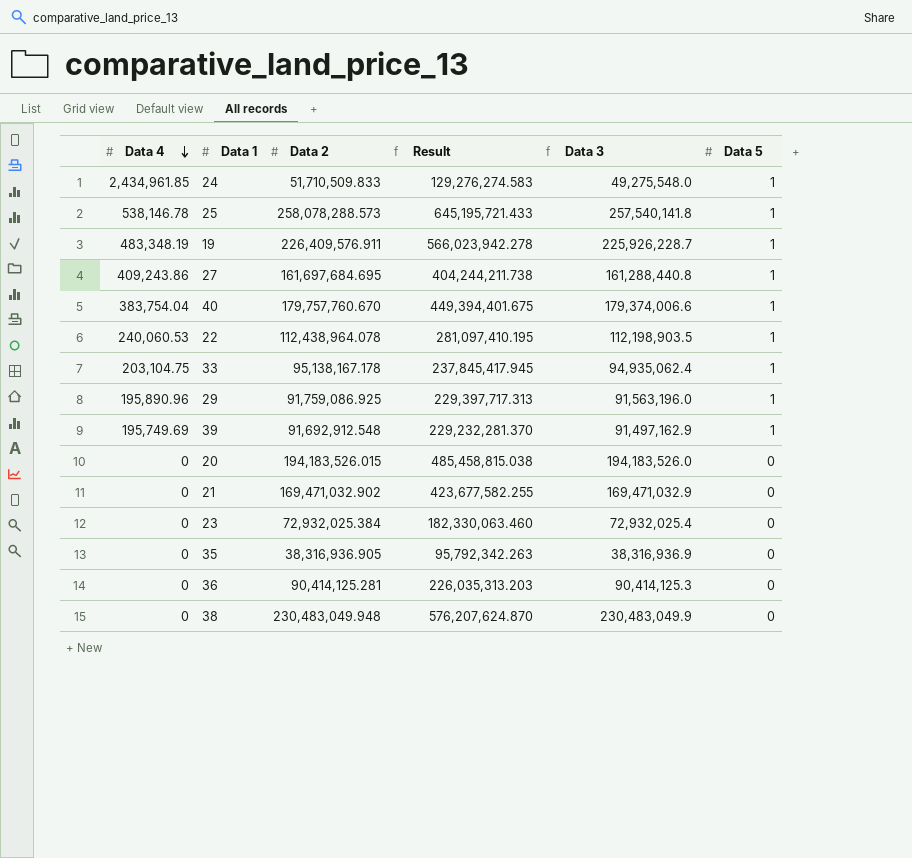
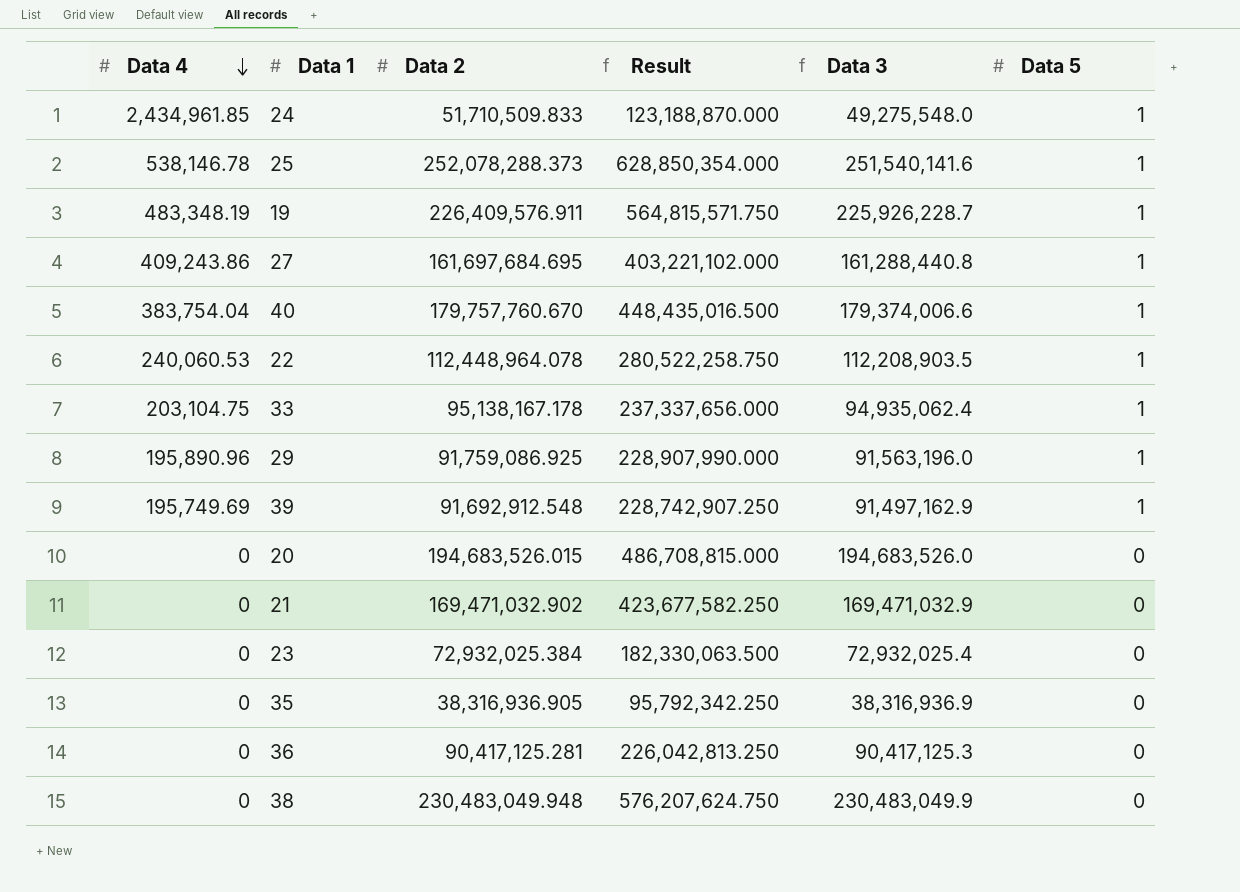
column Result | formula: [Data 2] * 2.5 -> [Data 3] * 2.5
25 | Data 2: 258,078,288.573 -> 252,078,288.373
25 | Data 3: 257,540,141.8 -> 251,540,141.6
22 | Data 2: 112,438,964.078 -> 112,448,964.078
22 | Data 3: 112,198,903.5 -> 112,208,903.5
20 | Data 2: 194,183,526.015 -> 194,683,526.015
20 | Data 3: 194,183,526.0 -> 194,683,526.0
36 | Data 2: 90,414,125.281 -> 90,417,125.281
36 | Data 3: 90,414,125.3 -> 90,417,125.3

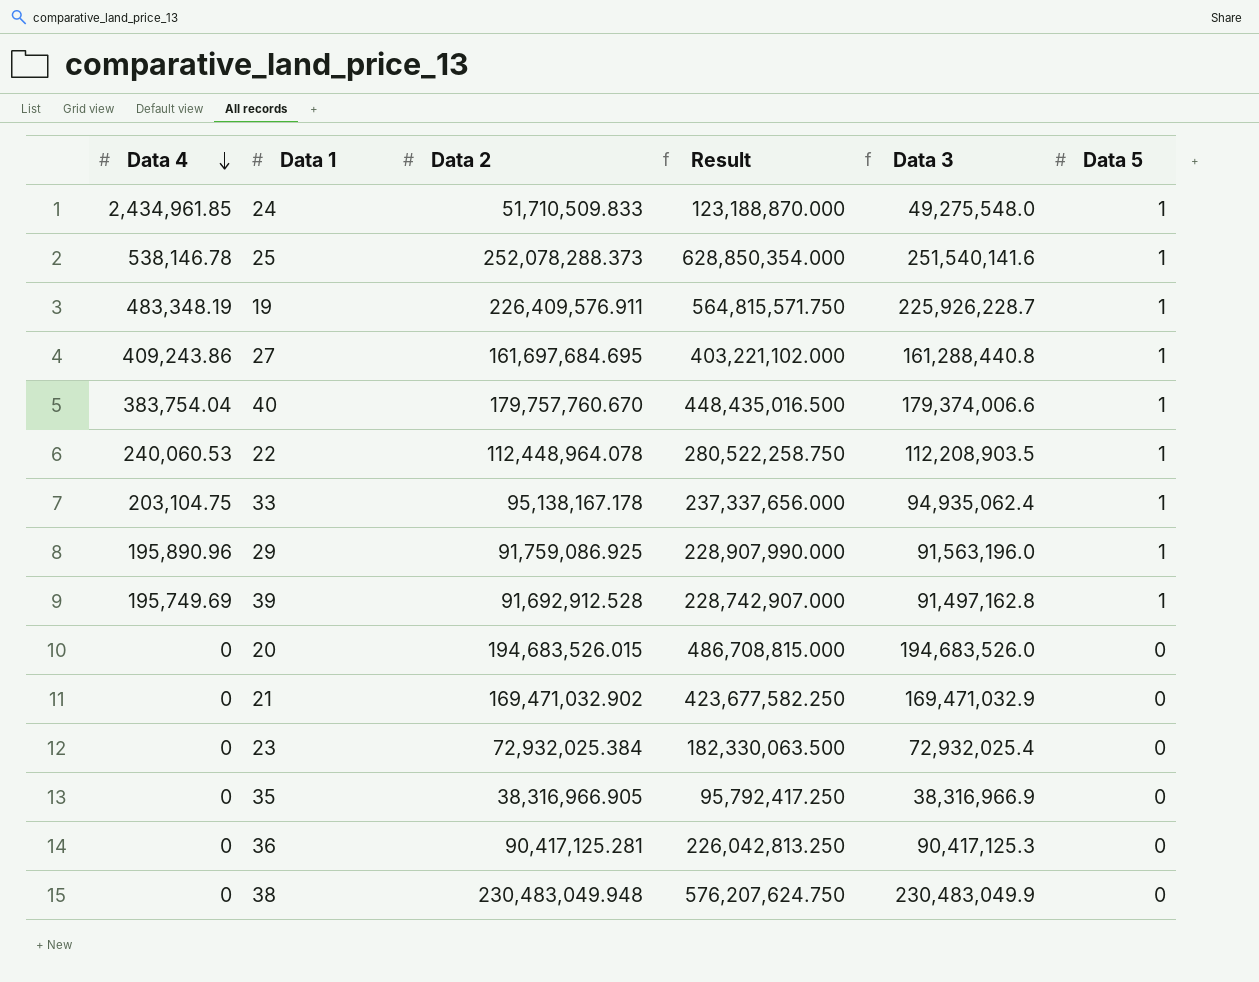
39 | Data 2: 91,692,912.548 -> 91,692,912.528
39 | Result: 228,742,907.250 -> 228,742,907.000
39 | Data 3: 91,497,162.9 -> 91,497,162.8
35 | Data 2: 38,316,936.905 -> 38,316,966.905
35 | Result: 95,792,342.250 -> 95,792,417.250
35 | Data 3: 38,316,936.9 -> 38,316,966.9

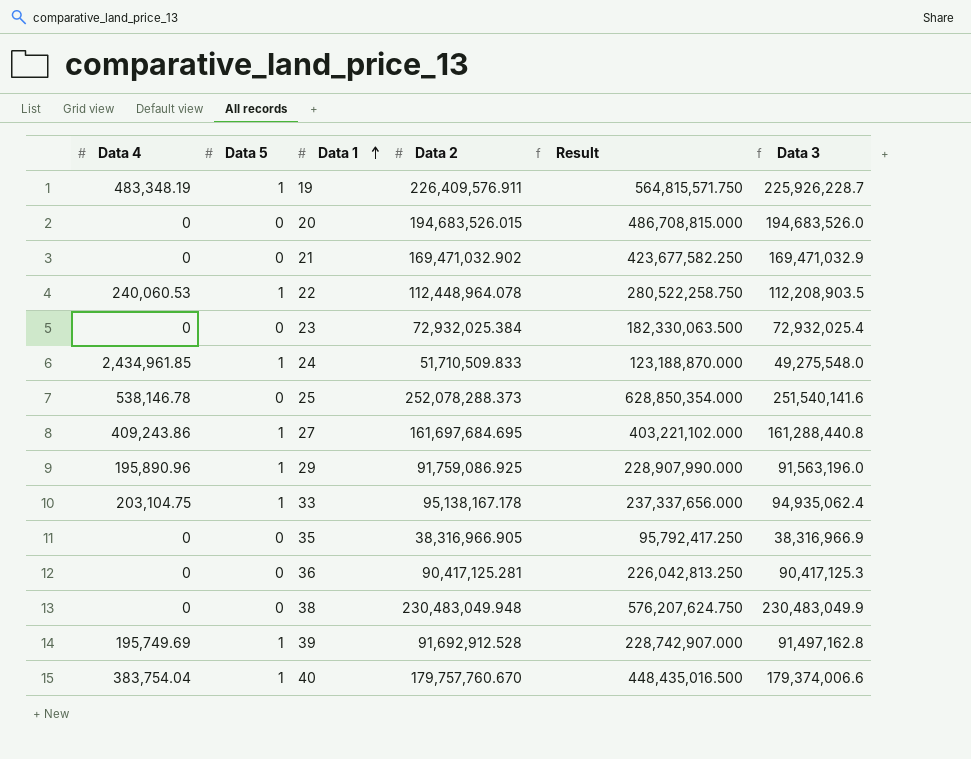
row order: Data 4 descending -> Data 1 ascending
column Data 5 | position: 6 -> 2
25 | Data 5: 1 -> 0

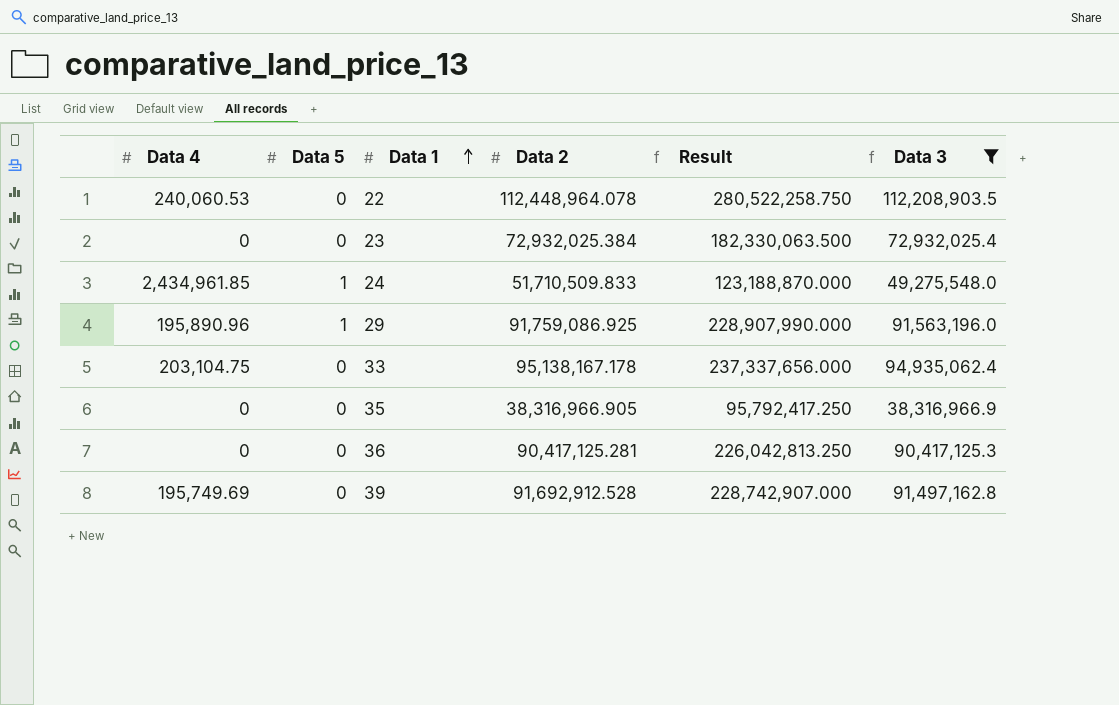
filter: none -> Data 3 <= 112,208,903.5
22 | Data 5: 1 -> 0
33 | Data 5: 1 -> 0
39 | Data 5: 1 -> 0

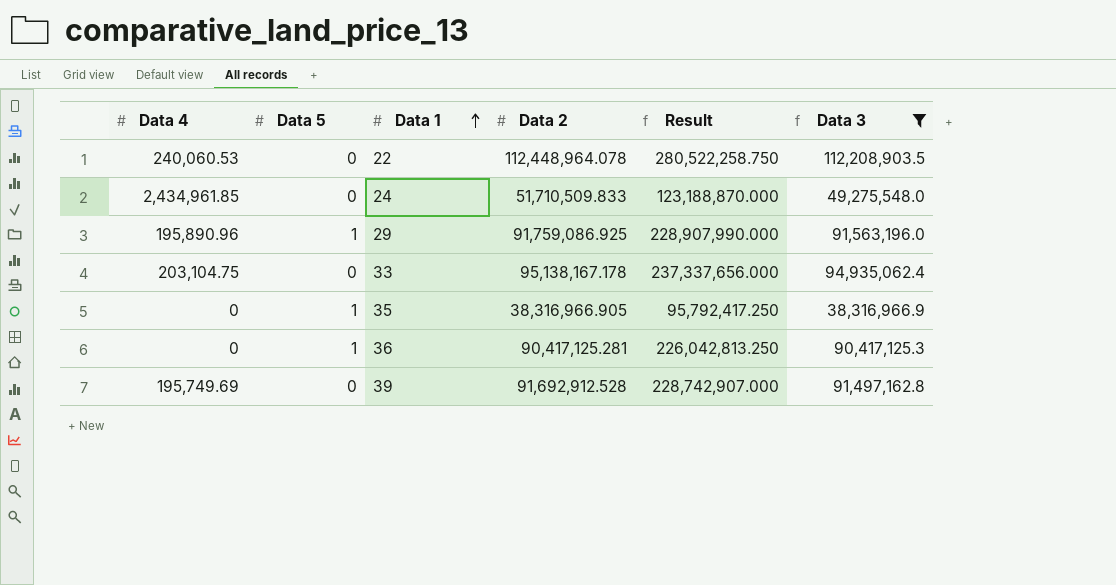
row 23: 0 | 0 | 72,932,025.384 | 182,330,063.500 | 72,932,025.4 -> none
24 | Data 5: 1 -> 0
35 | Data 5: 0 -> 1
36 | Data 5: 0 -> 1

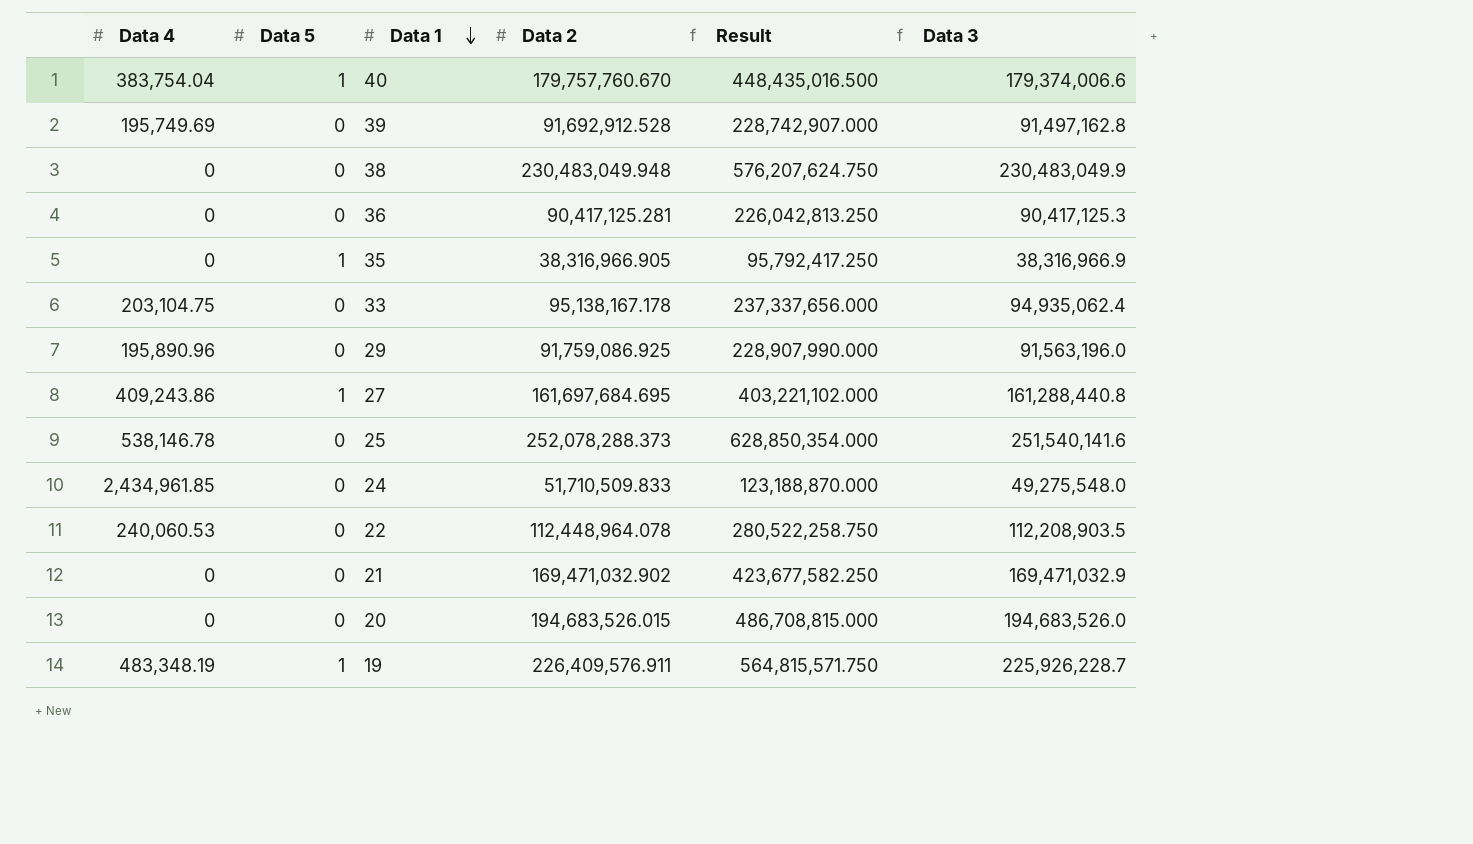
filter: Data 3 <= 112,208,903.5 -> none
row order: Data 1 ascending -> Data 1 descending
36 | Data 5: 1 -> 0
29 | Data 5: 1 -> 0

